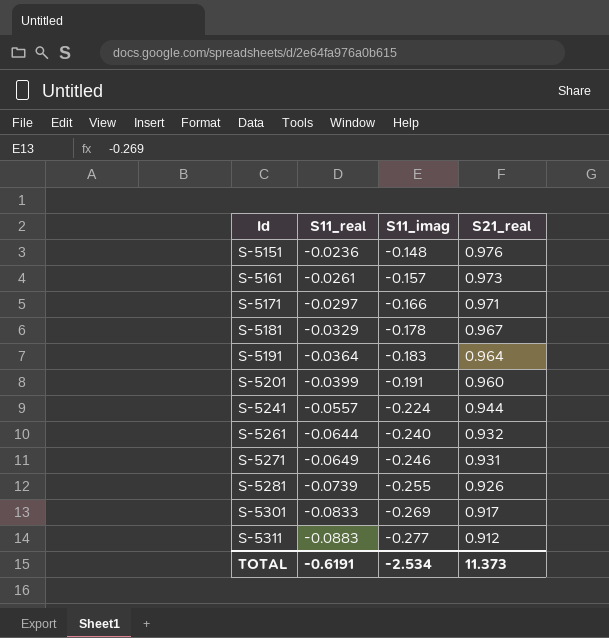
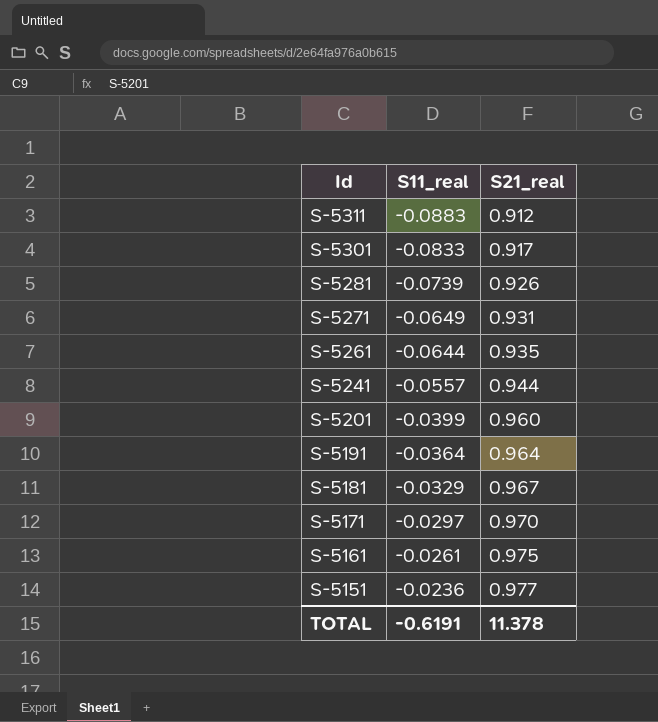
row order: Id ascending -> Id descending
column S11_imag | position: 3 -> none
S-5261 | S21_real: 0.932 -> 0.935
S-5171 | S21_real: 0.971 -> 0.970
S-5161 | S21_real: 0.973 -> 0.975
S-5151 | S21_real: 0.976 -> 0.977
TOTAL | S21_real: 11.373 -> 11.378

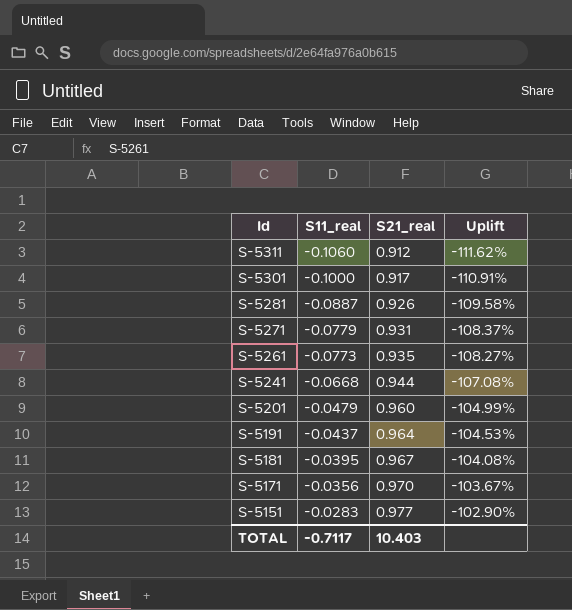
column Uplift | formula: none -> ([S11_real] - [S21_real]) / [S21_real]
row S-5161: -0.0261 | 0.975 -> none
S-5311 | S11_real: -0.0883 -> -0.1060
S-5301 | S11_real: -0.0833 -> -0.1000
S-5281 | S11_real: -0.0739 -> -0.0887
S-5271 | S11_real: -0.0649 -> -0.0779
S-5261 | S11_real: -0.0644 -> -0.0773
S-5241 | S11_real: -0.0557 -> -0.0668
S-5201 | S11_real: -0.0399 -> -0.0479
S-5191 | S11_real: -0.0364 -> -0.0437
S-5181 | S11_real: -0.0329 -> -0.0395
S-5171 | S11_real: -0.0297 -> -0.0356
S-5151 | S11_real: -0.0236 -> -0.0283
TOTAL | S11_real: -0.6191 -> -0.7117
TOTAL | S21_real: 11.378 -> 10.403

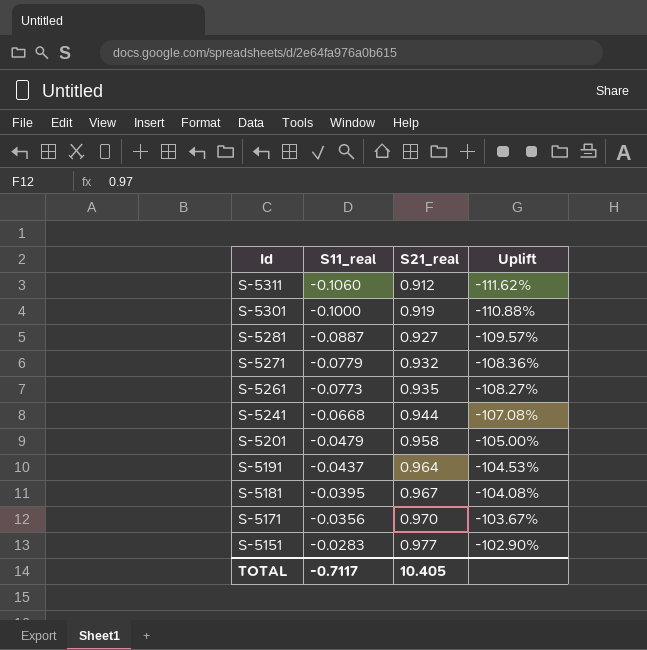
S-5301 | S21_real: 0.917 -> 0.919
S-5301 | Uplift: -110.91% -> -110.88%
S-5281 | S21_real: 0.926 -> 0.927
S-5281 | Uplift: -109.58% -> -109.57%
S-5271 | S21_real: 0.931 -> 0.932
S-5271 | Uplift: -108.37% -> -108.36%
S-5201 | S21_real: 0.960 -> 0.958
S-5201 | Uplift: -104.99% -> -105.00%
TOTAL | S21_real: 10.403 -> 10.405

